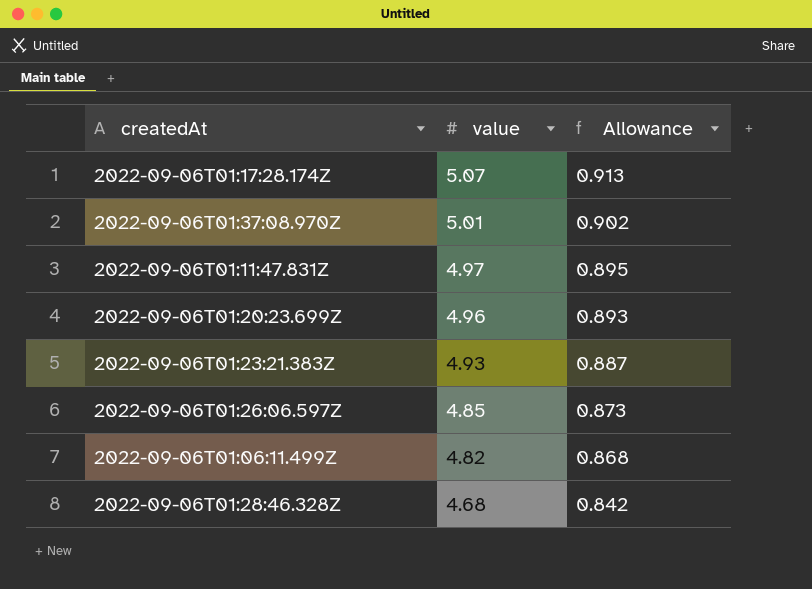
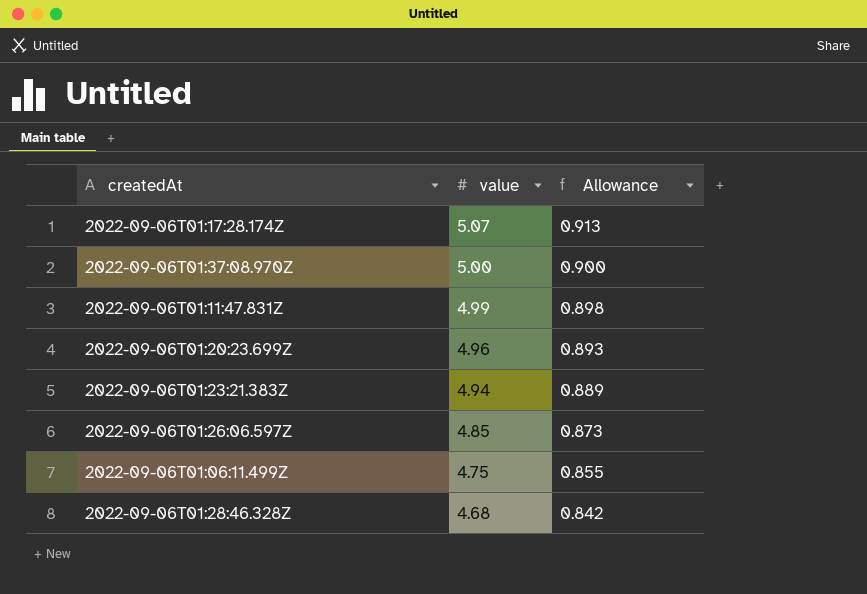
2022-09-06T01:37:08.970Z | value: 5.01 -> 5.00
2022-09-06T01:37:08.970Z | Allowance: 0.902 -> 0.900
2022-09-06T01:11:47.831Z | value: 4.97 -> 4.99
2022-09-06T01:11:47.831Z | Allowance: 0.895 -> 0.898
2022-09-06T01:23:21.383Z | value: 4.93 -> 4.94
2022-09-06T01:23:21.383Z | Allowance: 0.887 -> 0.889
2022-09-06T01:06:11.499Z | value: 4.82 -> 4.75
2022-09-06T01:06:11.499Z | Allowance: 0.868 -> 0.855

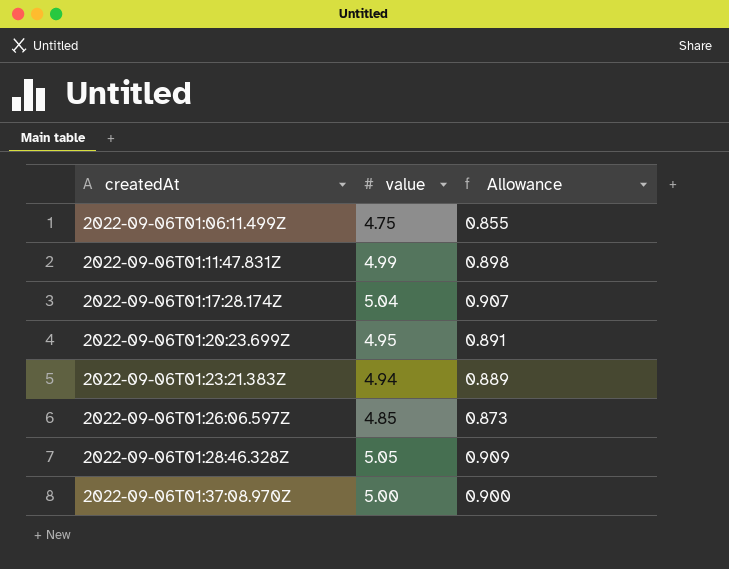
row order: value descending -> createdAt ascending
2022-09-06T01:17:28.174Z | value: 5.07 -> 5.04
2022-09-06T01:17:28.174Z | Allowance: 0.913 -> 0.907
2022-09-06T01:20:23.699Z | value: 4.96 -> 4.95
2022-09-06T01:20:23.699Z | Allowance: 0.893 -> 0.891
2022-09-06T01:28:46.328Z | value: 4.68 -> 5.05
2022-09-06T01:28:46.328Z | Allowance: 0.842 -> 0.909

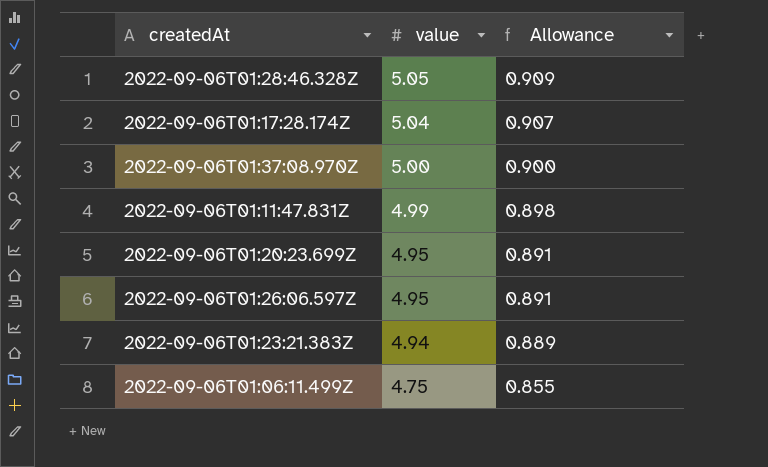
row order: createdAt ascending -> value descending
2022-09-06T01:26:06.597Z | value: 4.85 -> 4.95
2022-09-06T01:26:06.597Z | Allowance: 0.873 -> 0.891

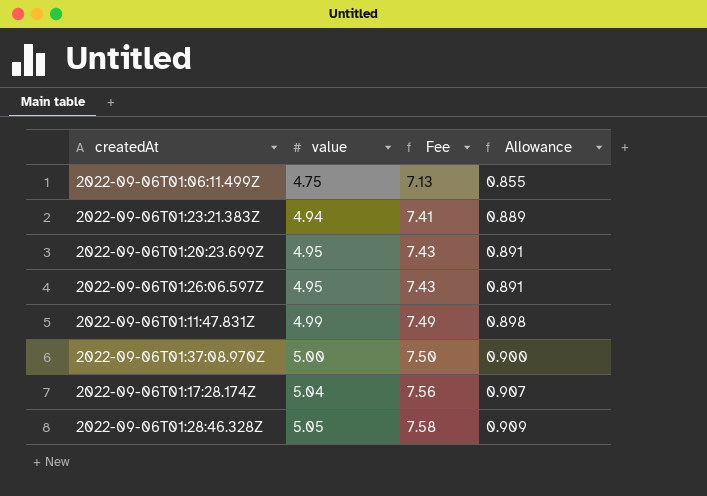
row order: value descending -> value ascending
column Fee | formula: none -> [value] * 1.5

